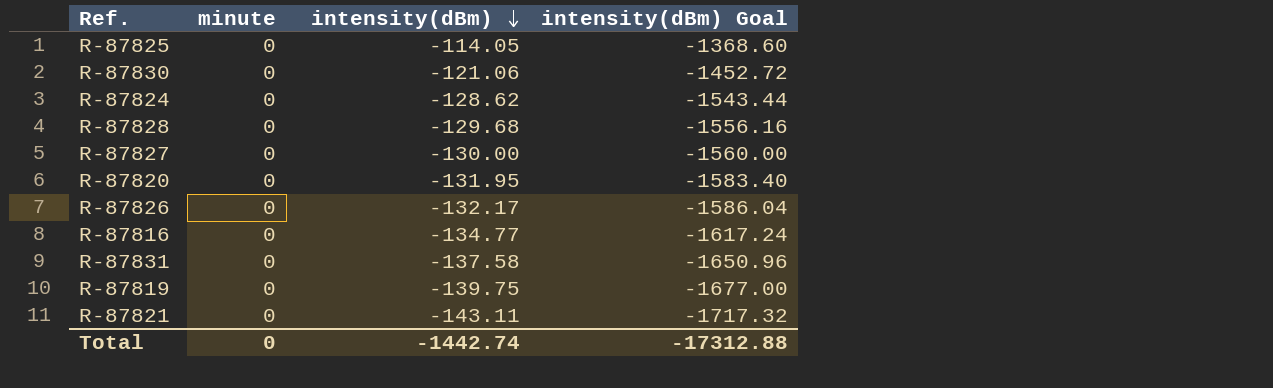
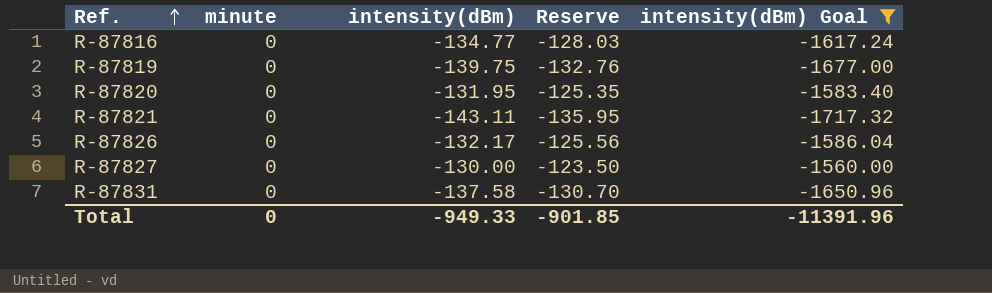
filter: none -> intensity(dBm) Goal <= -1560.00
row order: intensity(dBm) descending -> Ref. ascending
column Reserve | formula: none -> [intensity(dBm)] * 0.95
Total | intensity(dBm): -1442.74 -> -949.33
Total | intensity(dBm) Goal: -17312.88 -> -11391.96

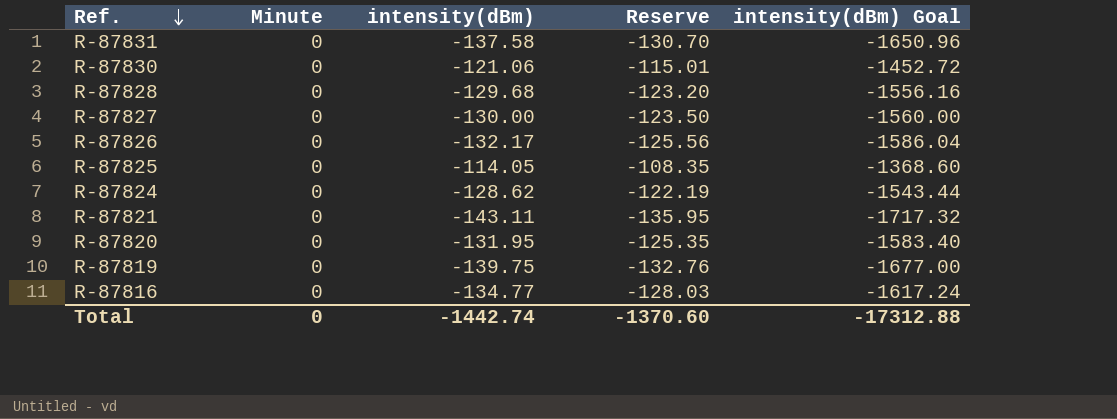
filter: intensity(dBm) Goal <= -1560.00 -> none
row order: Ref. ascending -> Ref. descending
column name: minute -> Minute
Total | intensity(dBm): -949.33 -> -1442.74
Total | Reserve: -901.85 -> -1370.60
Total | intensity(dBm) Goal: -11391.96 -> -17312.88

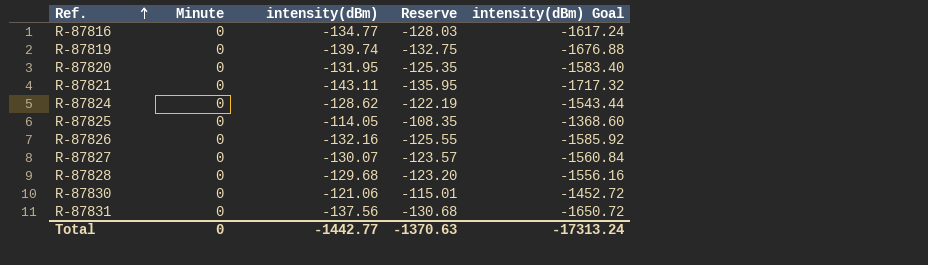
row order: Ref. descending -> Ref. ascending
R-87819 | intensity(dBm): -139.75 -> -139.74
R-87819 | Reserve: -132.76 -> -132.75
R-87819 | intensity(dBm) Goal: -1677.00 -> -1676.88
R-87826 | intensity(dBm): -132.17 -> -132.16
R-87826 | Reserve: -125.56 -> -125.55
R-87826 | intensity(dBm) Goal: -1586.04 -> -1585.92
R-87827 | intensity(dBm): -130.00 -> -130.07
R-87827 | Reserve: -123.50 -> -123.57
R-87827 | intensity(dBm) Goal: -1560.00 -> -1560.84
R-87831 | intensity(dBm): -137.58 -> -137.56
R-87831 | Reserve: -130.70 -> -130.68
R-87831 | intensity(dBm) Goal: -1650.96 -> -1650.72
Total | intensity(dBm): -1442.74 -> -1442.77
Total | Reserve: -1370.60 -> -1370.63
Total | intensity(dBm) Goal: -17312.88 -> -17313.24

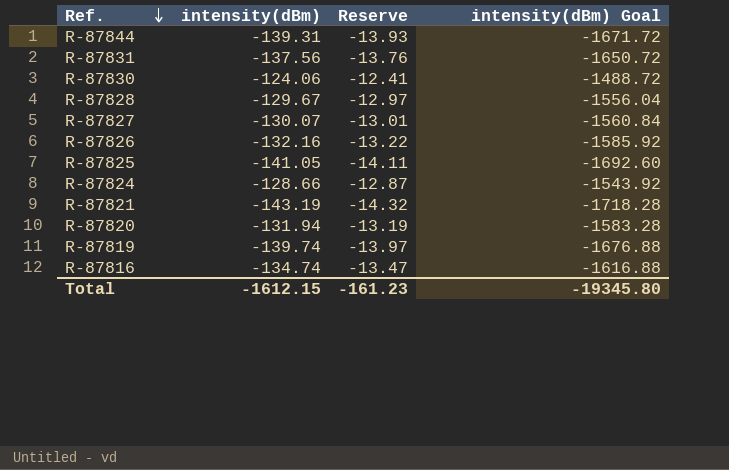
row order: Ref. ascending -> Ref. descending
column Minute | position: 2 -> none
column Reserve | formula: [intensity(dBm)] * 0.95 -> [intensity(dBm)] * 0.1
row R-87844: none -> -139.31 | -13.93 | -1671.72
R-87830 | intensity(dBm): -121.06 -> -124.06
R-87830 | intensity(dBm) Goal: -1452.72 -> -1488.72
R-87828 | intensity(dBm): -129.68 -> -129.67
R-87828 | intensity(dBm) Goal: -1556.16 -> -1556.04
R-87825 | intensity(dBm): -114.05 -> -141.05
R-87825 | intensity(dBm) Goal: -1368.60 -> -1692.60
R-87824 | intensity(dBm): -128.62 -> -128.66
R-87824 | intensity(dBm) Goal: -1543.44 -> -1543.92
R-87821 | intensity(dBm): -143.11 -> -143.19
R-87821 | intensity(dBm) Goal: -1717.32 -> -1718.28
R-87820 | intensity(dBm): -131.95 -> -131.94
R-87820 | intensity(dBm) Goal: -1583.40 -> -1583.28
R-87816 | intensity(dBm): -134.77 -> -134.74
R-87816 | intensity(dBm) Goal: -1617.24 -> -1616.88
Total | intensity(dBm): -1442.77 -> -1612.15
Total | Reserve: -1370.63 -> -161.23
Total | intensity(dBm) Goal: -17313.24 -> -19345.80

